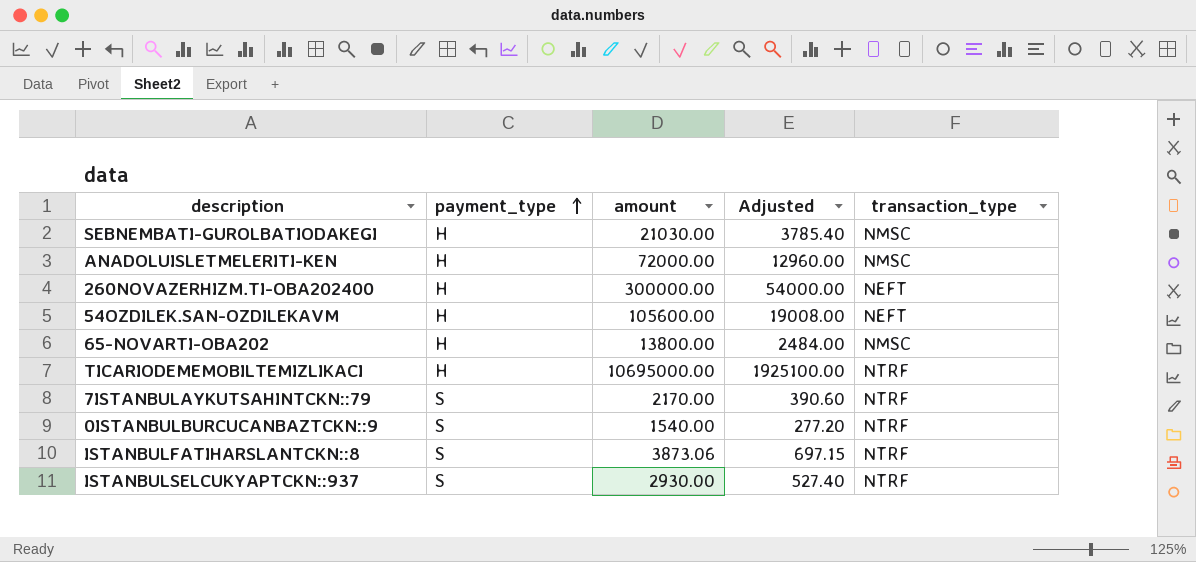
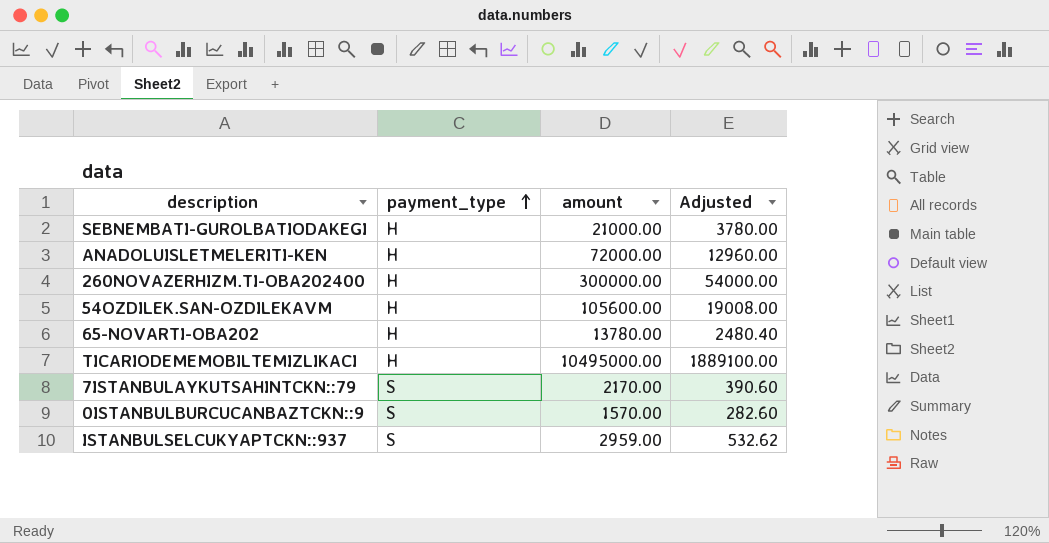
column transaction_type | position: 5 -> none
row ISTANBULFATIHARSLANTCKN::8: S | 3873.06 | 697.15 | NTRF -> none
SEBNEMBATI-GUROLBATIODAKEGI | amount: 21030.00 -> 21000.00
SEBNEMBATI-GUROLBATIODAKEGI | Adjusted: 3785.40 -> 3780.00
65-NOVARTI-OBA202 | amount: 13800.00 -> 13780.00
65-NOVARTI-OBA202 | Adjusted: 2484.00 -> 2480.40
TICARIODEMEMOBILTEMIZLIKACI | amount: 10695000.00 -> 10495000.00
TICARIODEMEMOBILTEMIZLIKACI | Adjusted: 1925100.00 -> 1889100.00
0ISTANBULBURCUCANBAZTCKN::9 | amount: 1540.00 -> 1570.00
0ISTANBULBURCUCANBAZTCKN::9 | Adjusted: 277.20 -> 282.60
ISTANBULSELCUKYAPTCKN::937 | amount: 2930.00 -> 2959.00
ISTANBULSELCUKYAPTCKN::937 | Adjusted: 527.40 -> 532.62

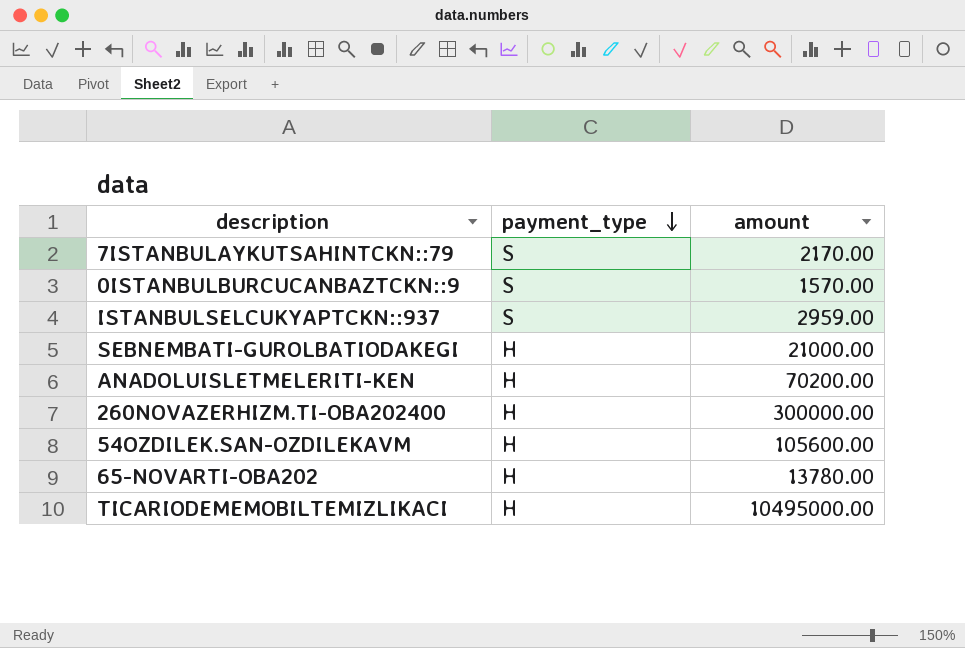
row order: payment_type ascending -> payment_type descending
column Adjusted | formula: [amount] * 0.18 -> none
ANADOLUISLETMELERITI-KEN | amount: 72000.00 -> 70200.00

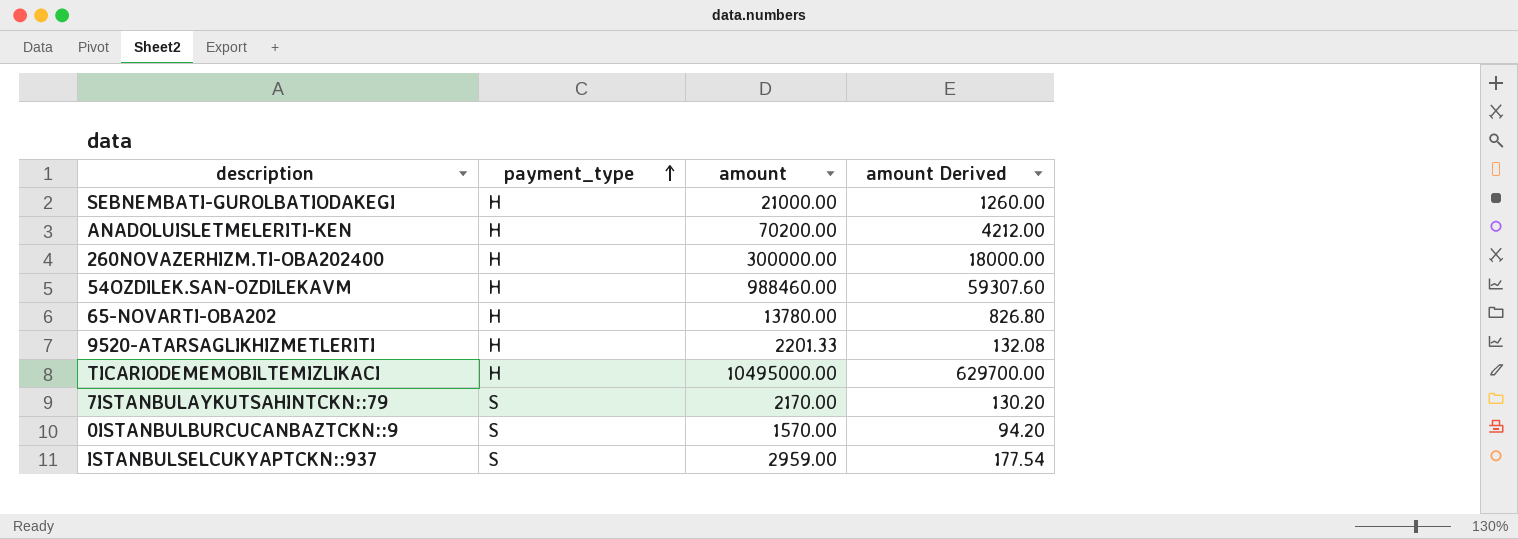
row order: payment_type descending -> payment_type ascending
column amount Derived | formula: none -> [amount] * 0.06
54OZDILEK.SAN-OZDILEKAVM | amount: 105600.00 -> 988460.00
row 9520-ATARSAGLIKHIZMETLERITI: none -> H | 2201.33 | 132.08

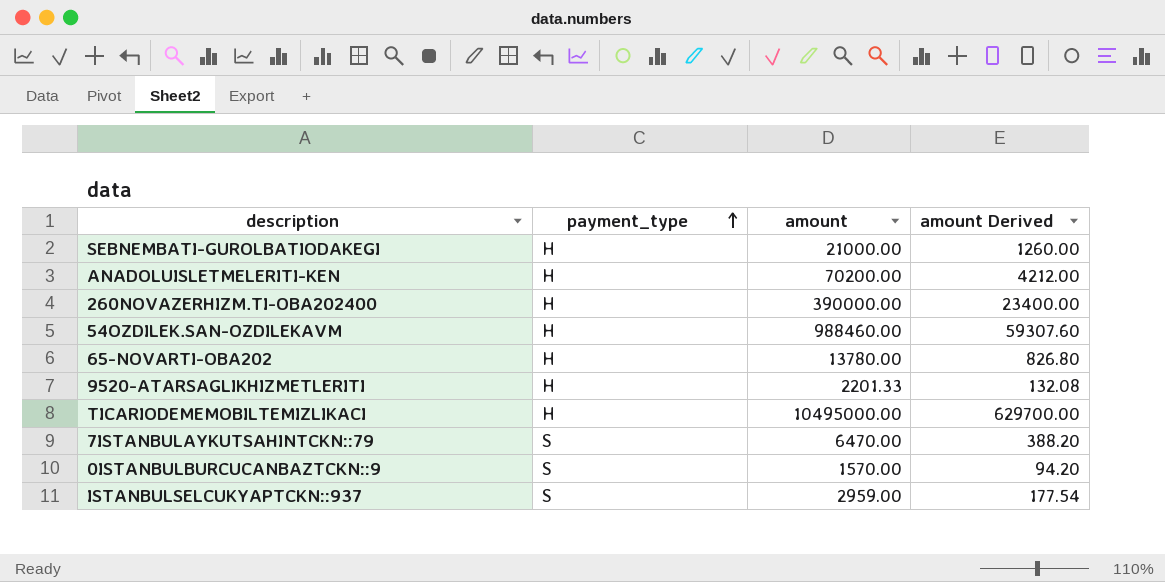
260NOVAZERHIZM.TI-OBA202400 | amount: 300000.00 -> 390000.00
260NOVAZERHIZM.TI-OBA202400 | amount Derived: 18000.00 -> 23400.00
7ISTANBULAYKUTSAHINTCKN::79 | amount: 2170.00 -> 6470.00
7ISTANBULAYKUTSAHINTCKN::79 | amount Derived: 130.20 -> 388.20

